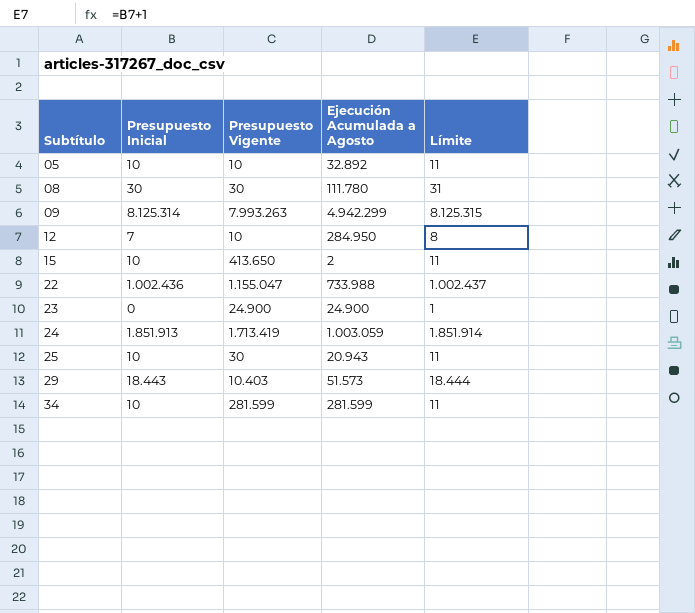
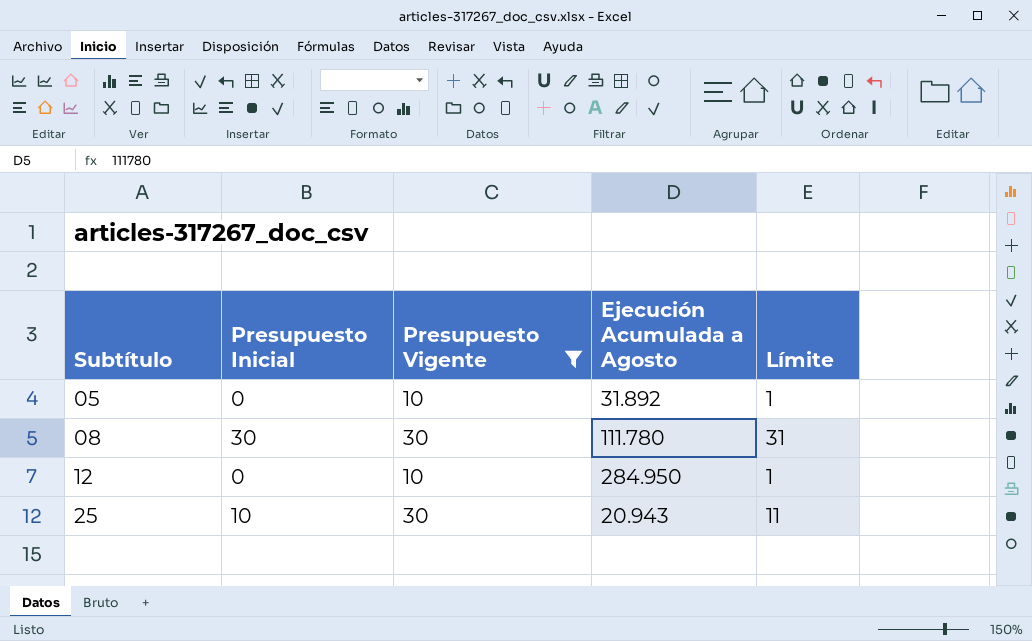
filter: none -> Presupuesto Vigente <= 30
05 | Presupuesto Inicial: 10 -> 0
05 | Ejecución Acumulada a Agosto: 32.892 -> 31.892
05 | Límite: 11 -> 1
12 | Presupuesto Inicial: 7 -> 0
12 | Límite: 8 -> 1

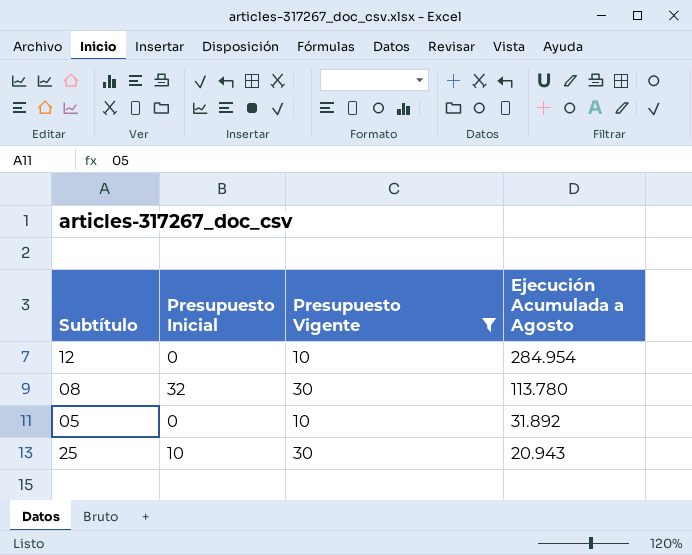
row order: Subtítulo ascending -> Ejecución Acumulada a Agosto descending
column Límite | formula: [Presupuesto Inicial] + 1 -> none
12 | Ejecución Acumulada a Agosto: 284.950 -> 284.954
08 | Presupuesto Inicial: 30 -> 32
08 | Ejecución Acumulada a Agosto: 111.780 -> 113.780

